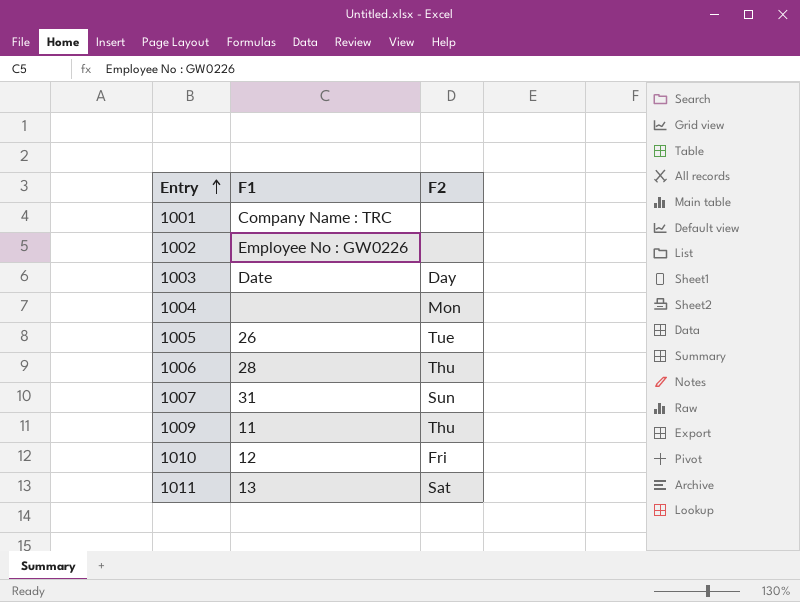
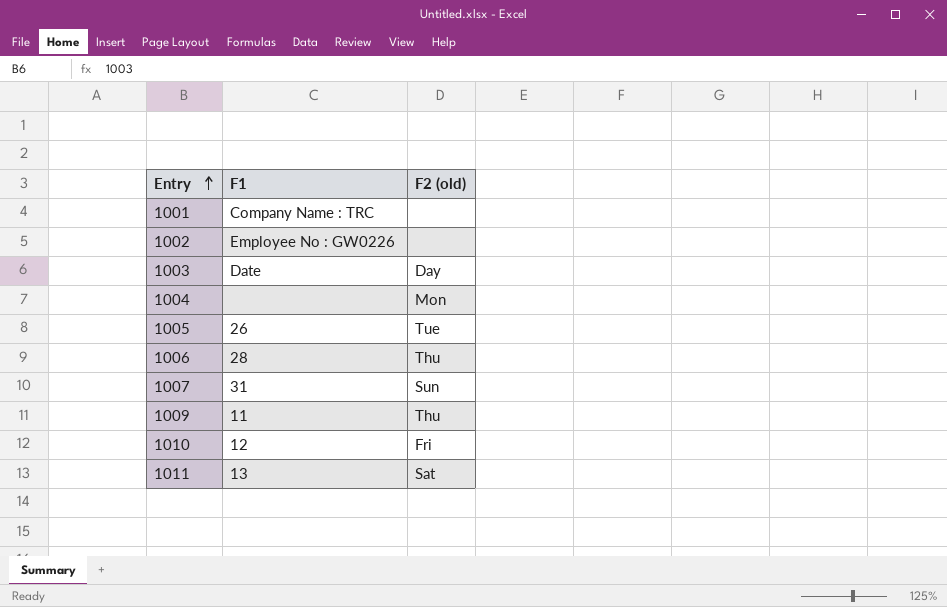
column name: F2 -> F2 (old)

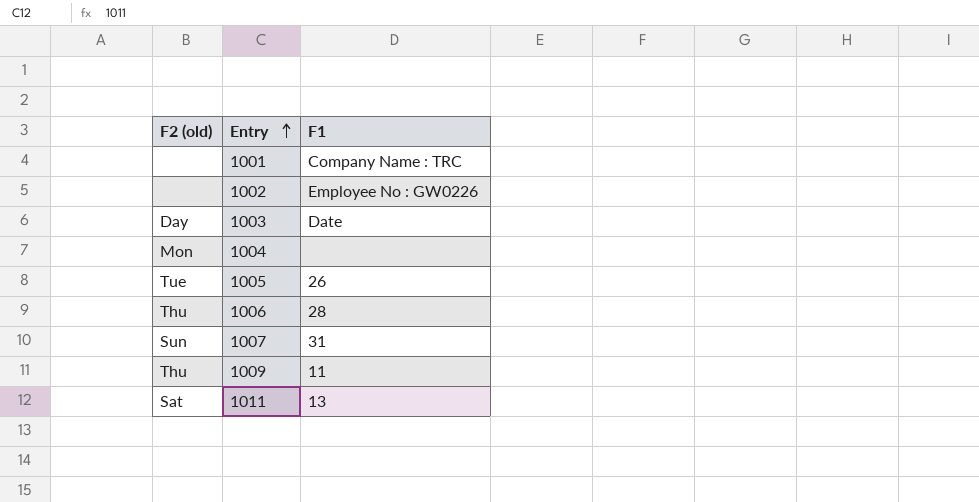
column F2 (old) | position: 3 -> 1
row 1010: 12 | Fri -> none

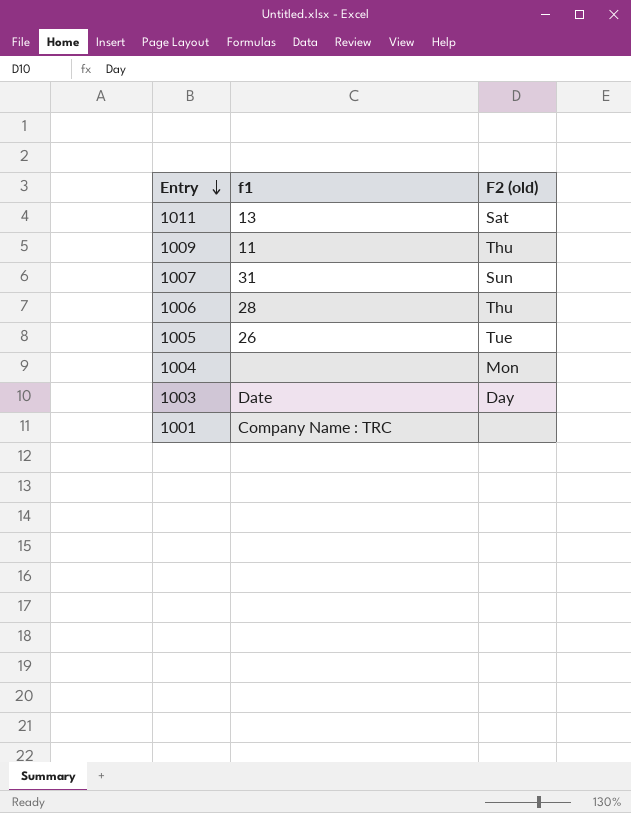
row order: Entry ascending -> Entry descending
column name: F1 -> f1
column F2 (old) | position: 1 -> 3
row 1002: none | Employee No : GW0226 -> none

